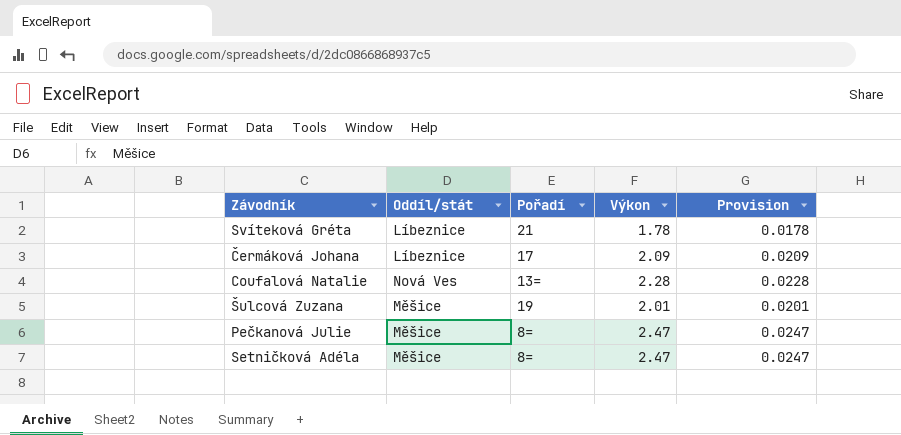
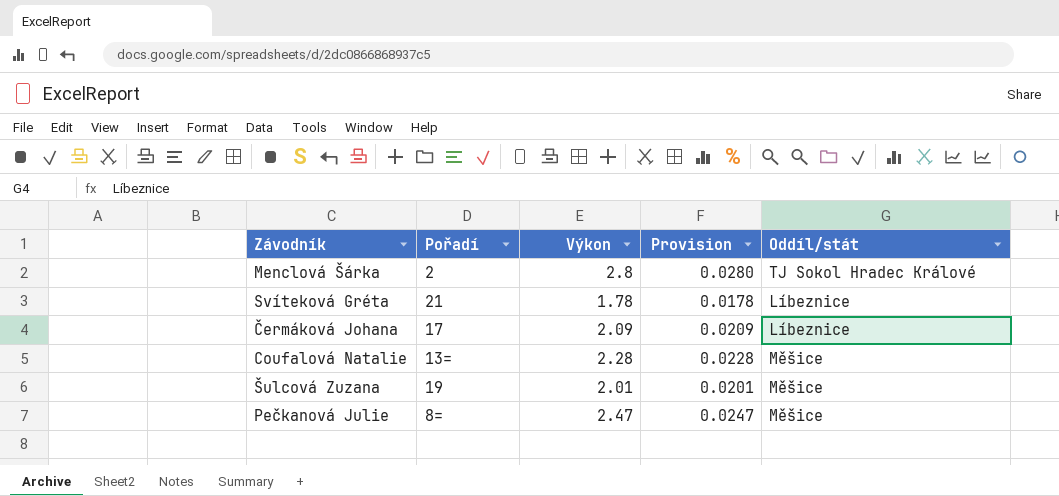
column Oddíl/stát | position: 2 -> 5
row Setničková Adéla: Měšice | 8= | 2.47 | 0.0247 -> none
row Menclová Šárka: none -> 2 | 2.8 | 0.0280 | TJ Sokol Hradec Králové
Coufalová Natalie | Oddíl/stát: Nová Ves -> Měšice

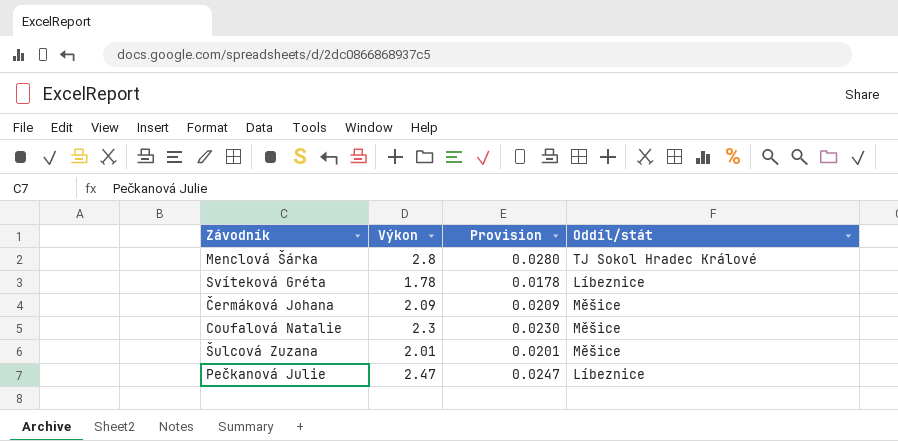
column Pořadí | position: 2 -> none
Čermáková Johana | Oddíl/stát: Líbeznice -> Měšice
Coufalová Natalie | Výkon: 2.28 -> 2.3
Coufalová Natalie | Provision: 0.0228 -> 0.0230
Pečkanová Julie | Oddíl/stát: Měšice -> Líbeznice

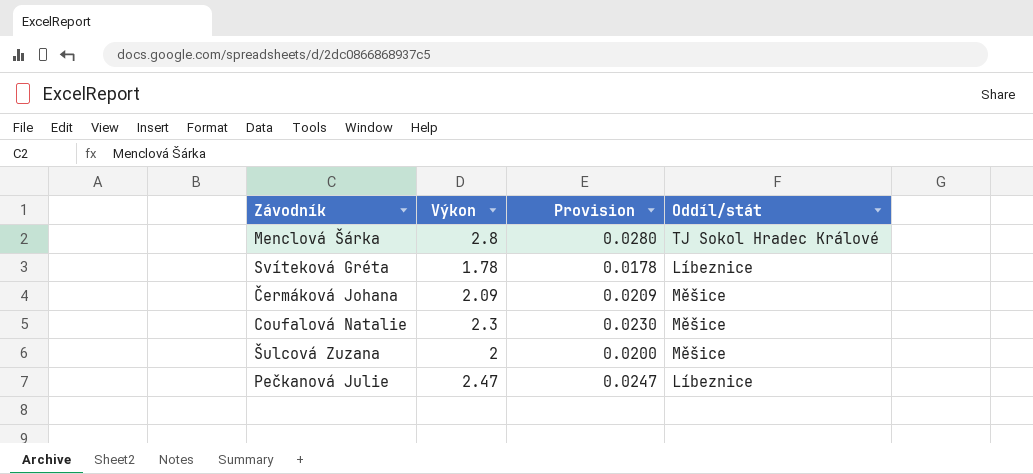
Šulcová Zuzana | Výkon: 2.01 -> 2
Šulcová Zuzana | Provision: 0.0201 -> 0.0200

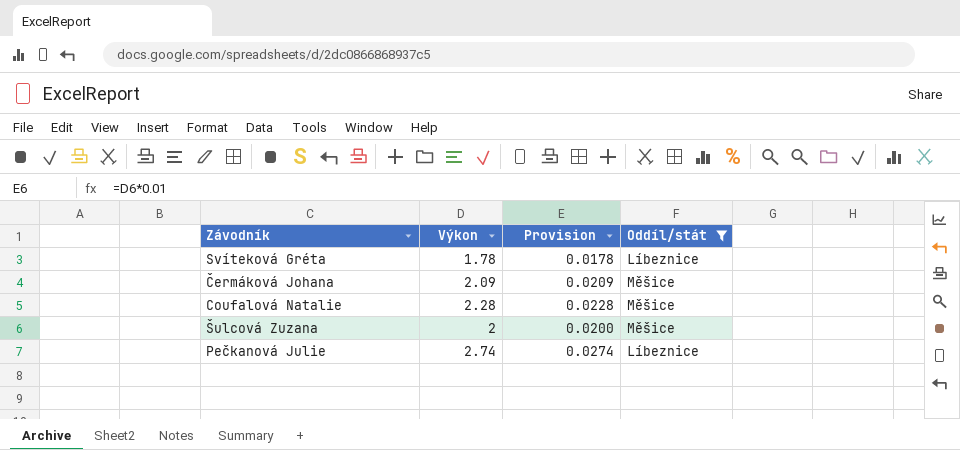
filter: none -> Oddíl/stát != TJ Sokol Hradec Králové
Coufalová Natalie | Výkon: 2.3 -> 2.28
Coufalová Natalie | Provision: 0.0230 -> 0.0228
Pečkanová Julie | Výkon: 2.47 -> 2.74
Pečkanová Julie | Provision: 0.0247 -> 0.0274

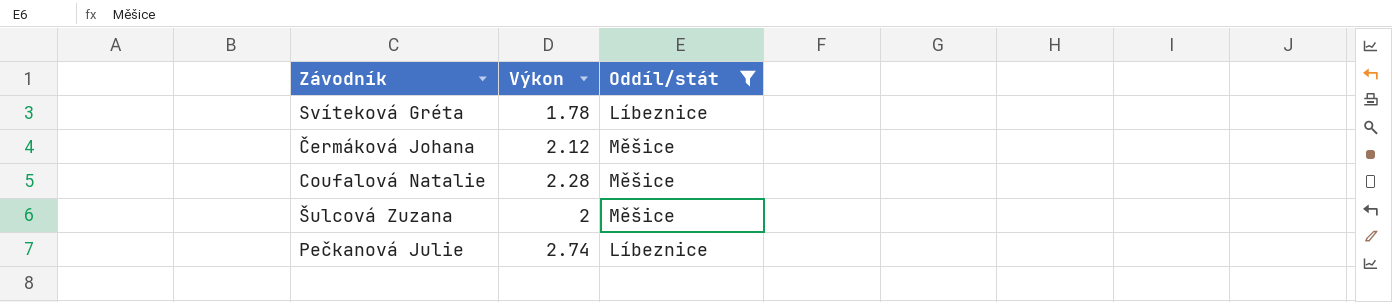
column Provision | formula: [Výkon] * 0.01 -> none
Čermáková Johana | Výkon: 2.09 -> 2.12

